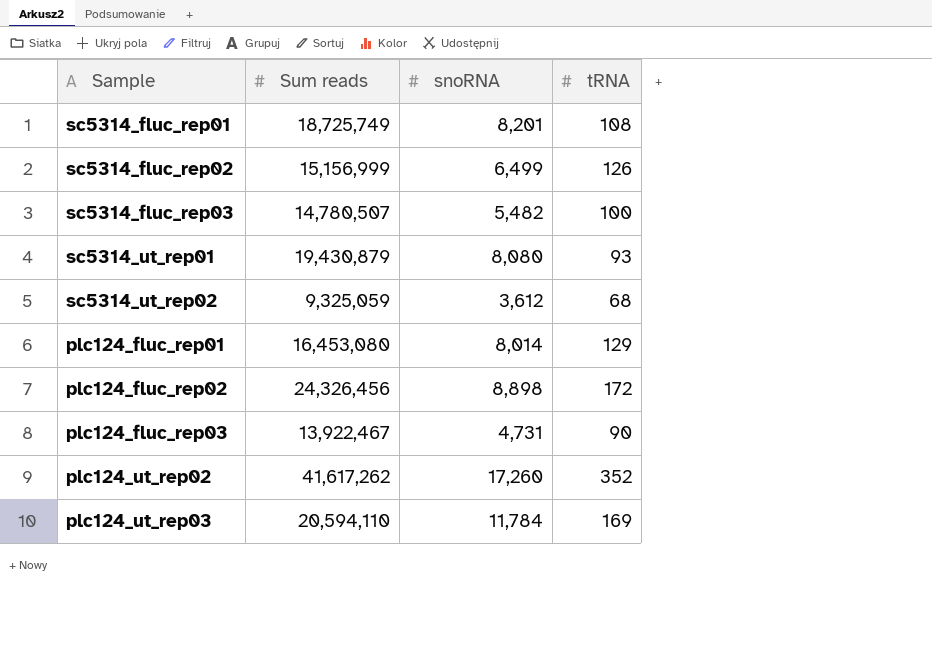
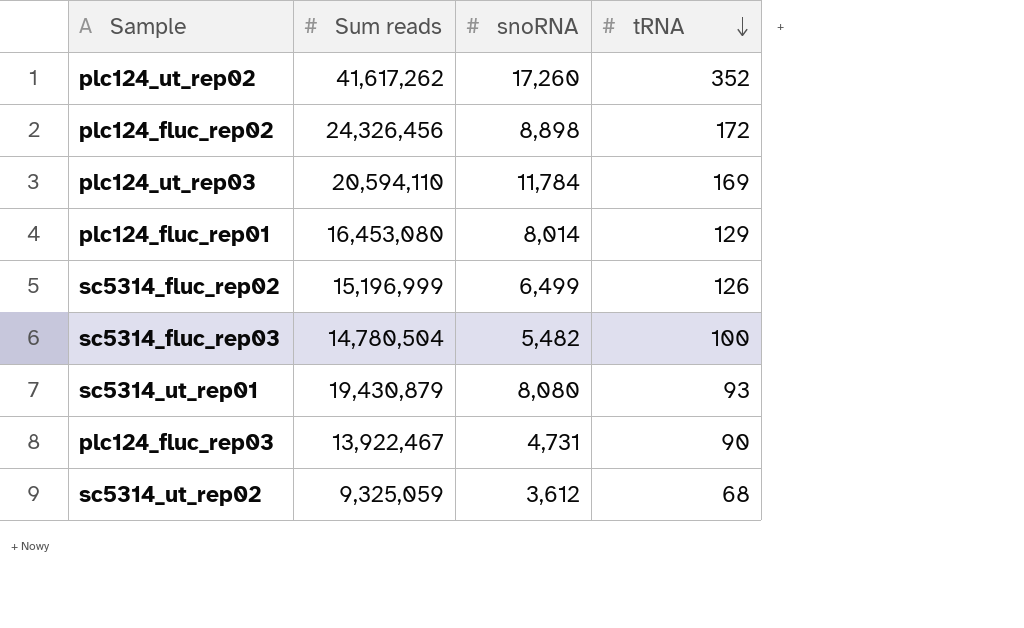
row order: none -> tRNA descending
row sc5314_fluc_rep01: 18,725,749 | 8,201 | 108 -> none
sc5314_fluc_rep02 | Sum reads: 15,156,999 -> 15,196,999
sc5314_fluc_rep03 | Sum reads: 14,780,507 -> 14,780,504

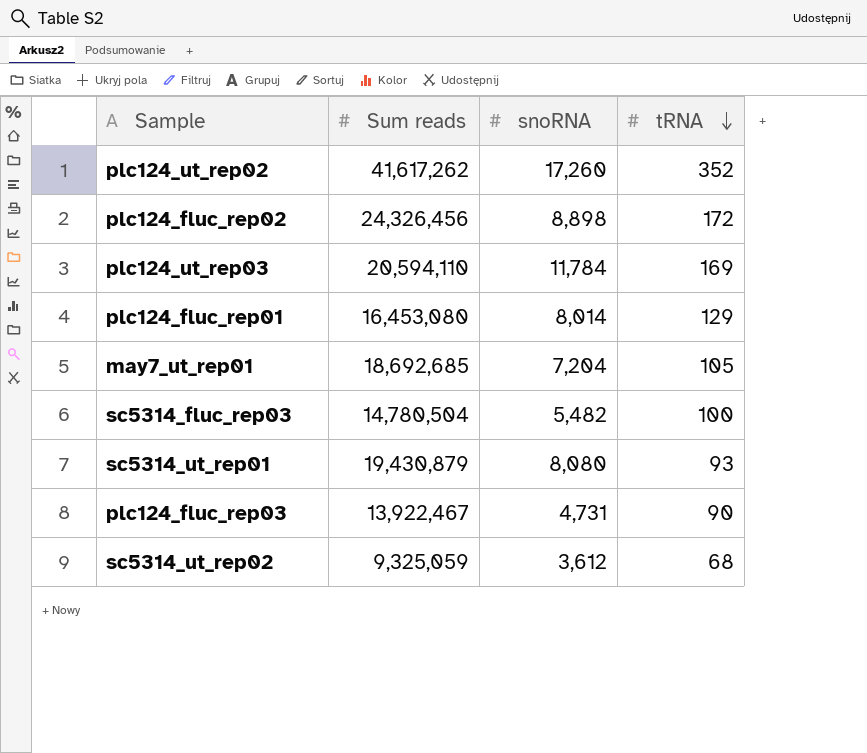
row sc5314_fluc_rep02: 15,196,999 | 6,499 | 126 -> none
row may7_ut_rep01: none -> 18,692,685 | 7,204 | 105

